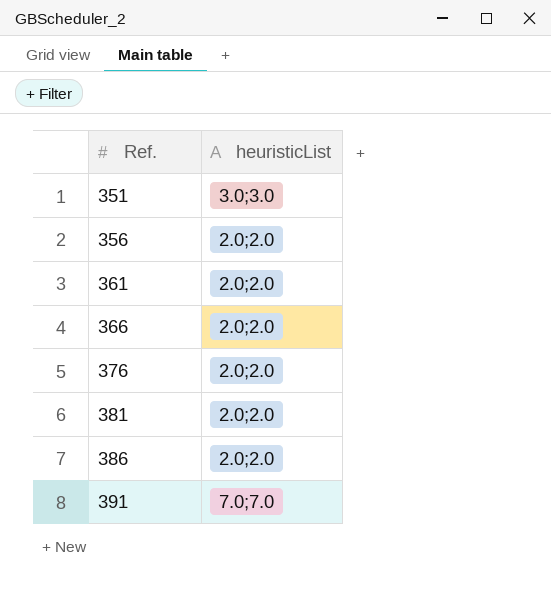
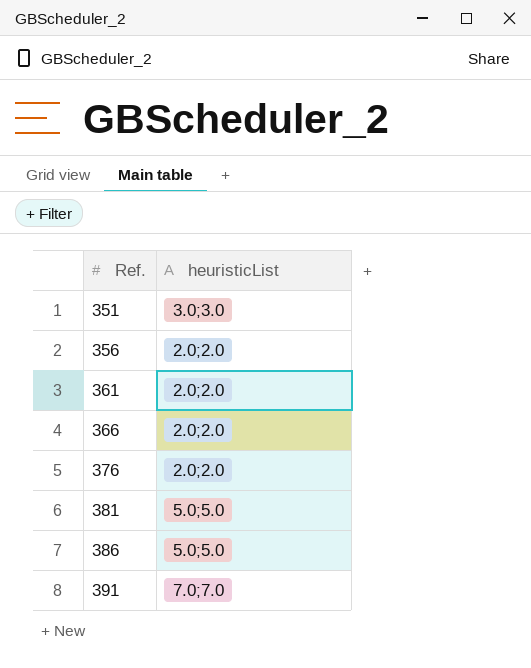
381 | heuristicList: 2.0;2.0 -> 5.0;5.0
386 | heuristicList: 2.0;2.0 -> 5.0;5.0

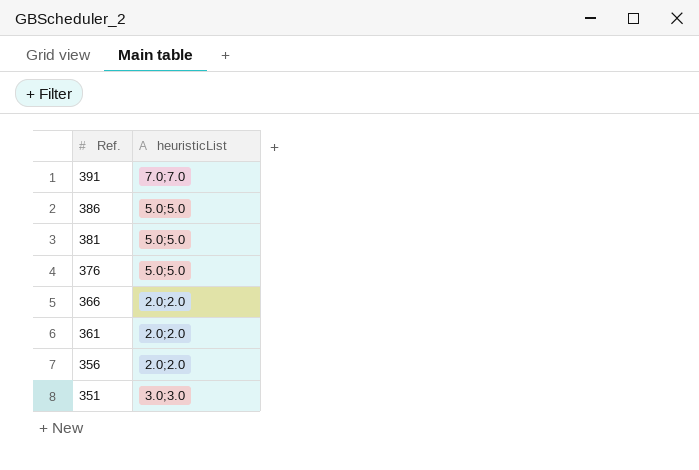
row order: Ref. ascending -> Ref. descending
376 | heuristicList: 2.0;2.0 -> 5.0;5.0

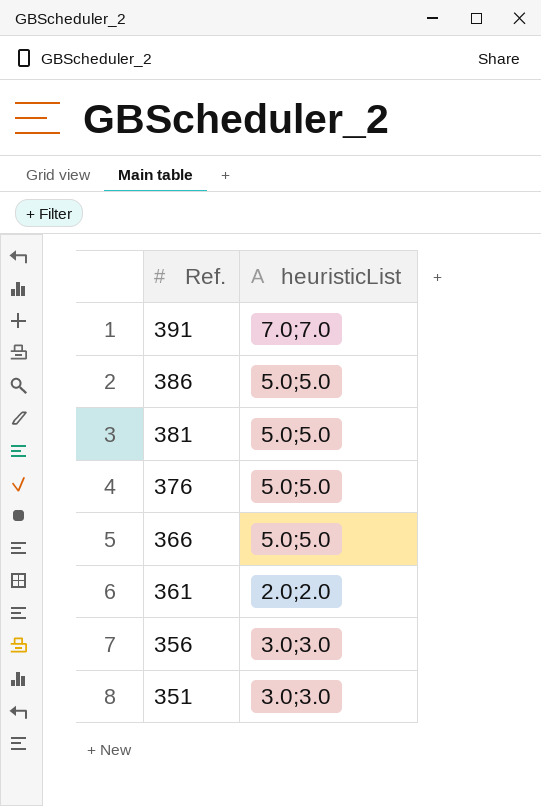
366 | heuristicList: 2.0;2.0 -> 5.0;5.0
356 | heuristicList: 2.0;2.0 -> 3.0;3.0

